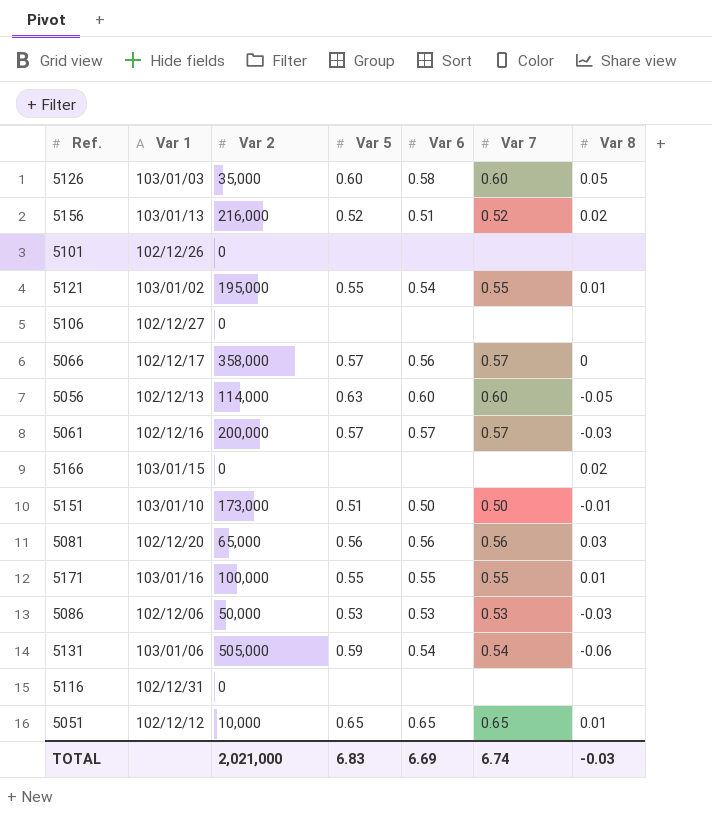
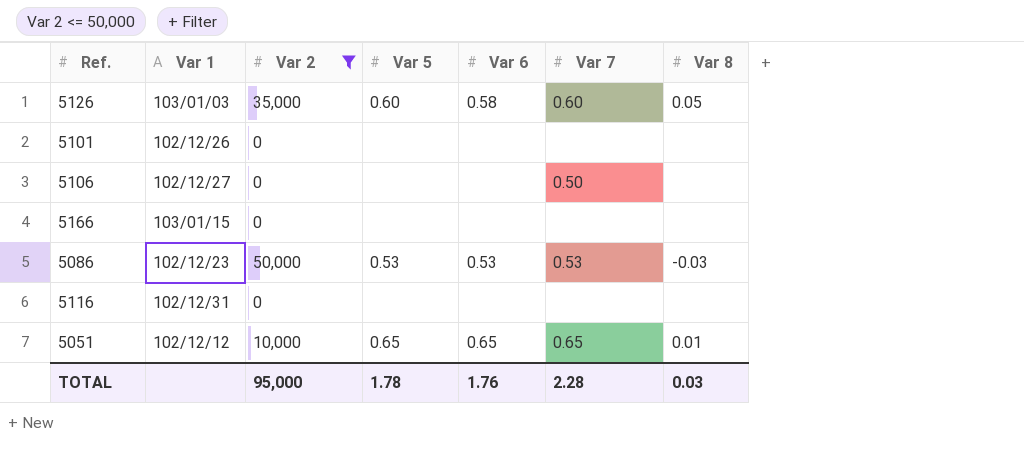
filter: none -> Var 2 <= 50,000
5106 | Var 7: none -> 0.50
5166 | Var 8: 0.02 -> none
5086 | Var 1: 102/12/06 -> 102/12/23
TOTAL | Var 2: 2,021,000 -> 95,000
TOTAL | Var 5: 6.83 -> 1.78
TOTAL | Var 6: 6.69 -> 1.76
TOTAL | Var 7: 6.74 -> 2.28
TOTAL | Var 8: -0.03 -> 0.03

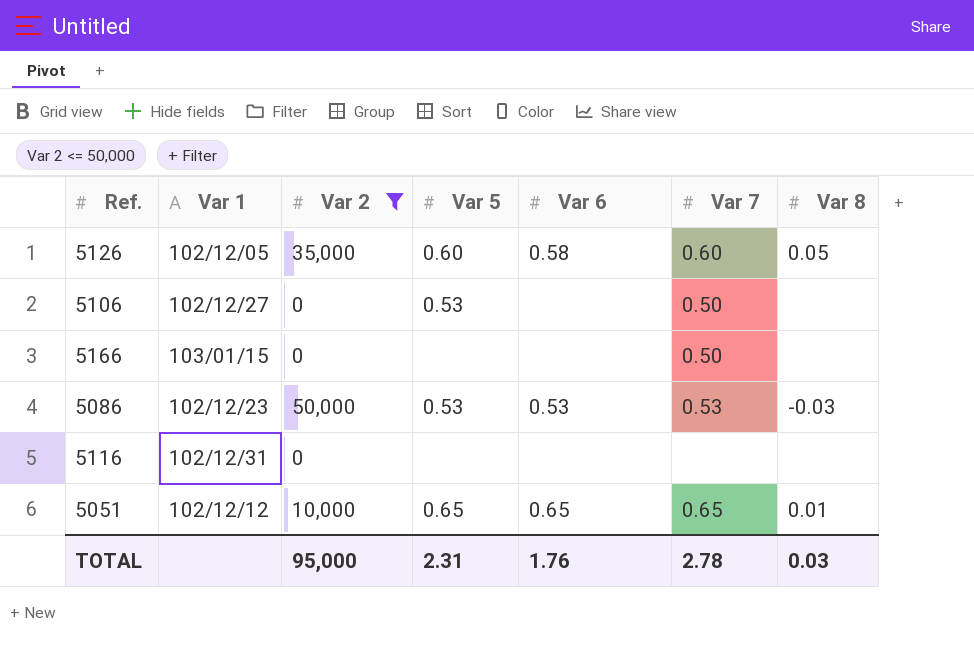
row 5101: 102/12/26 | 0 | none | none | none | none -> none
5126 | Var 1: 103/01/03 -> 102/12/05
5106 | Var 5: none -> 0.53
5166 | Var 7: none -> 0.50
TOTAL | Var 5: 1.78 -> 2.31
TOTAL | Var 7: 2.28 -> 2.78

